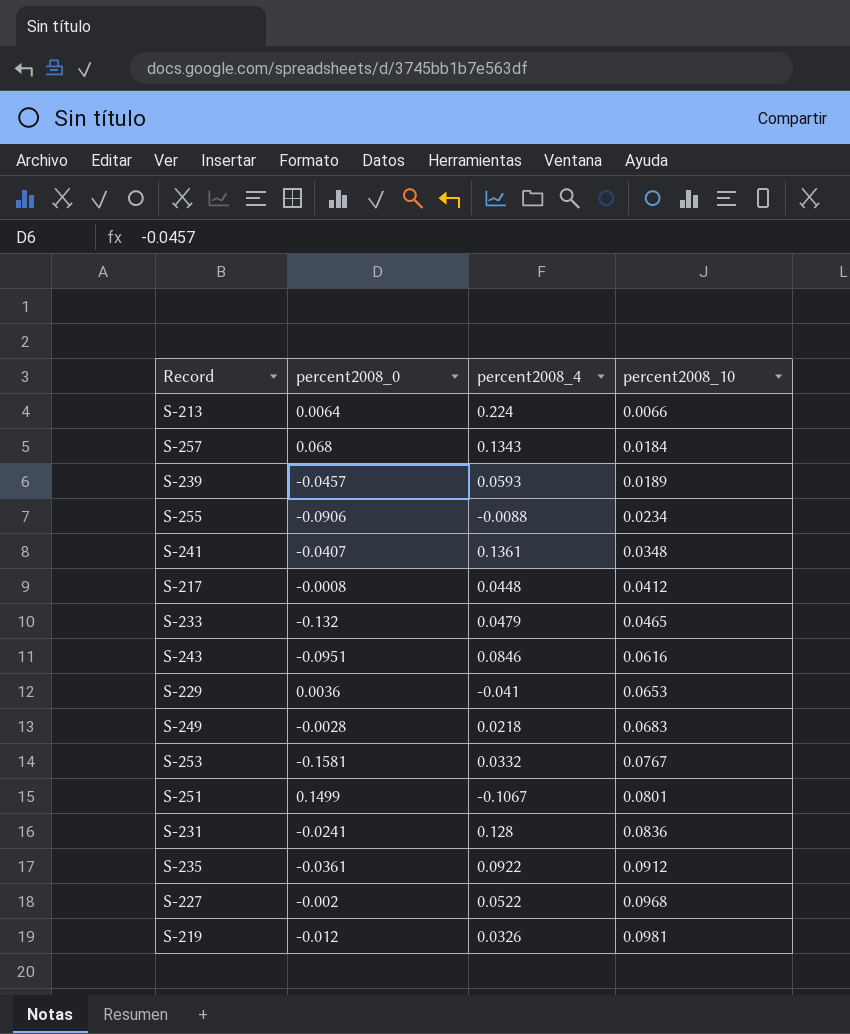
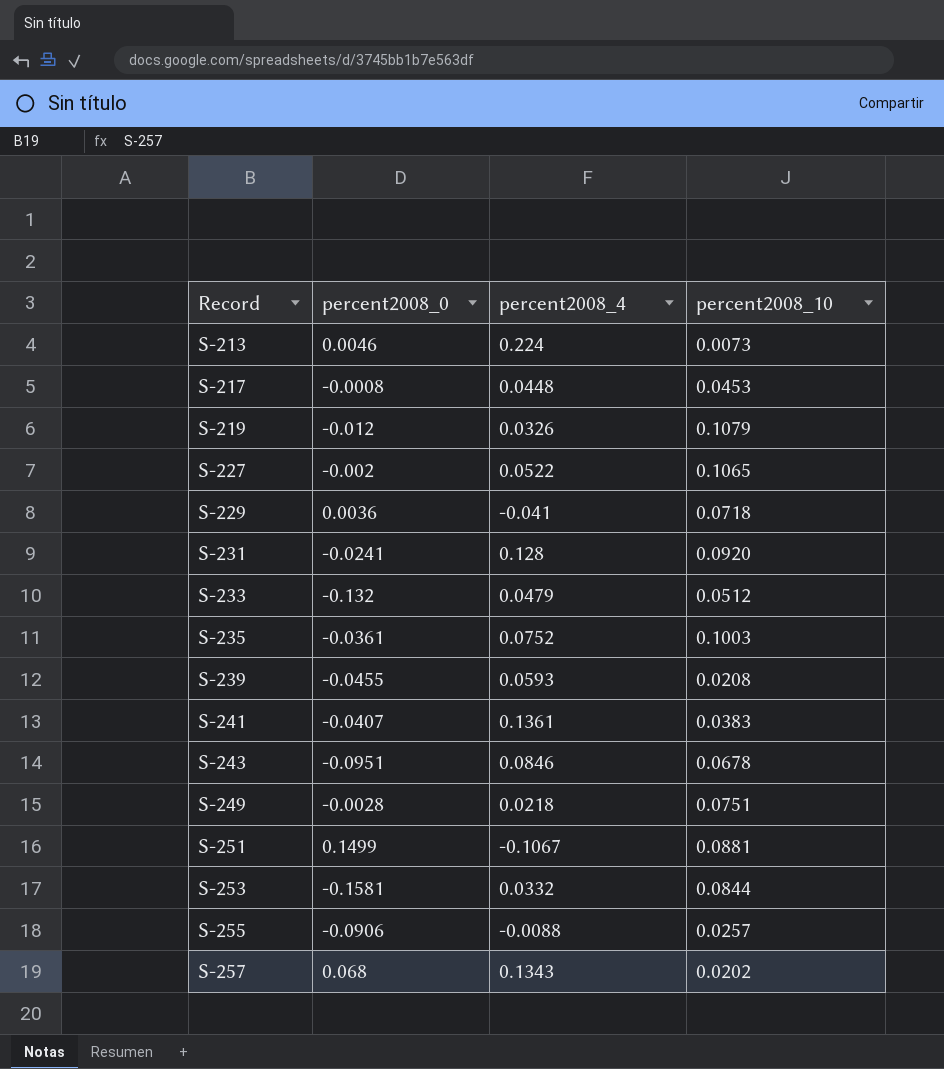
row order: percent2008_10 ascending -> Record ascending
S-213 | percent2008_0: 0.0064 -> 0.0046
S-213 | percent2008_10: 0.0066 -> 0.0073
S-217 | percent2008_10: 0.0412 -> 0.0453
S-219 | percent2008_10: 0.0981 -> 0.1079
S-227 | percent2008_10: 0.0968 -> 0.1065
S-229 | percent2008_10: 0.0653 -> 0.0718
S-231 | percent2008_10: 0.0836 -> 0.0920
S-233 | percent2008_10: 0.0465 -> 0.0512
S-235 | percent2008_4: 0.0922 -> 0.0752
S-235 | percent2008_10: 0.0912 -> 0.1003
S-239 | percent2008_0: -0.0457 -> -0.0455
S-239 | percent2008_10: 0.0189 -> 0.0208
S-241 | percent2008_10: 0.0348 -> 0.0383
S-243 | percent2008_10: 0.0616 -> 0.0678
S-249 | percent2008_10: 0.0683 -> 0.0751
S-251 | percent2008_10: 0.0801 -> 0.0881
S-253 | percent2008_10: 0.0767 -> 0.0844
S-255 | percent2008_10: 0.0234 -> 0.0257
S-257 | percent2008_10: 0.0184 -> 0.0202

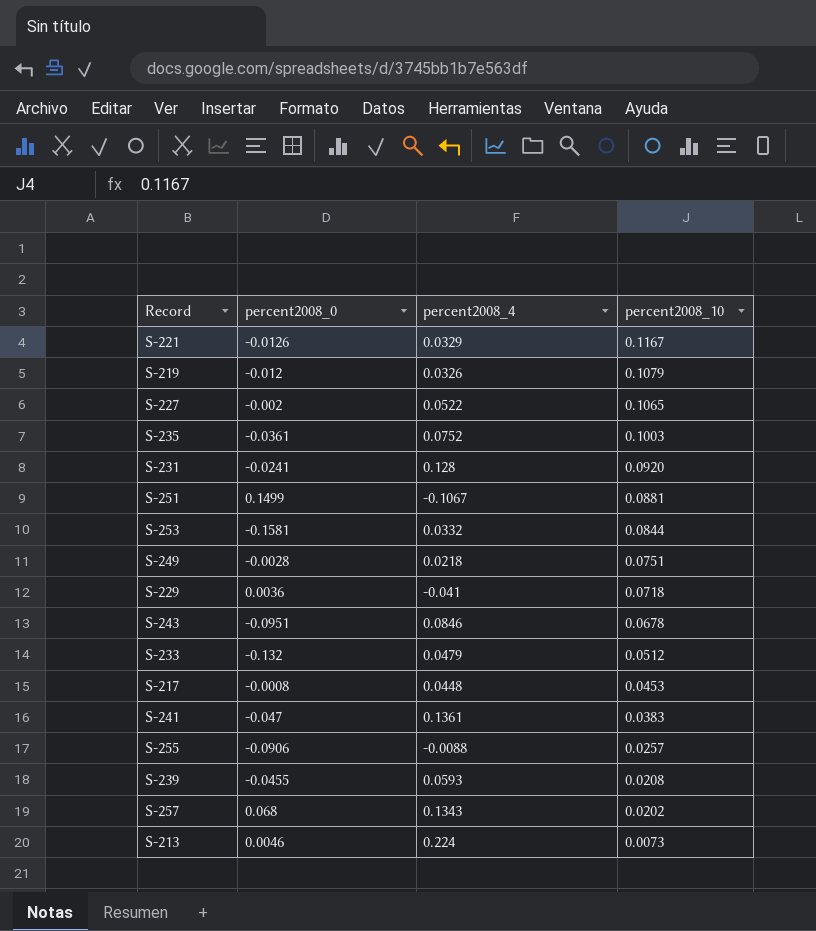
row order: Record ascending -> percent2008_10 descending
row S-221: none -> -0.0126 | 0.0329 | 0.1167
S-241 | percent2008_0: -0.0407 -> -0.047

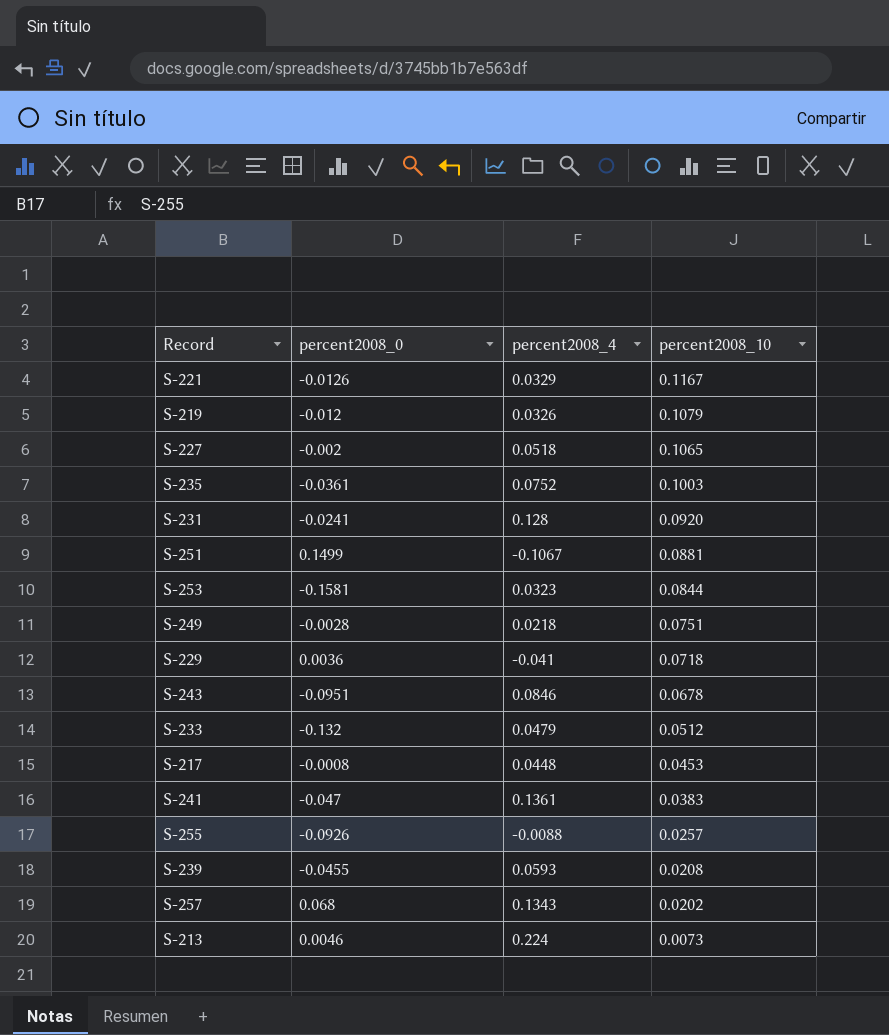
S-227 | percent2008_4: 0.0522 -> 0.0518
S-253 | percent2008_4: 0.0332 -> 0.0323
S-255 | percent2008_0: -0.0906 -> -0.0926

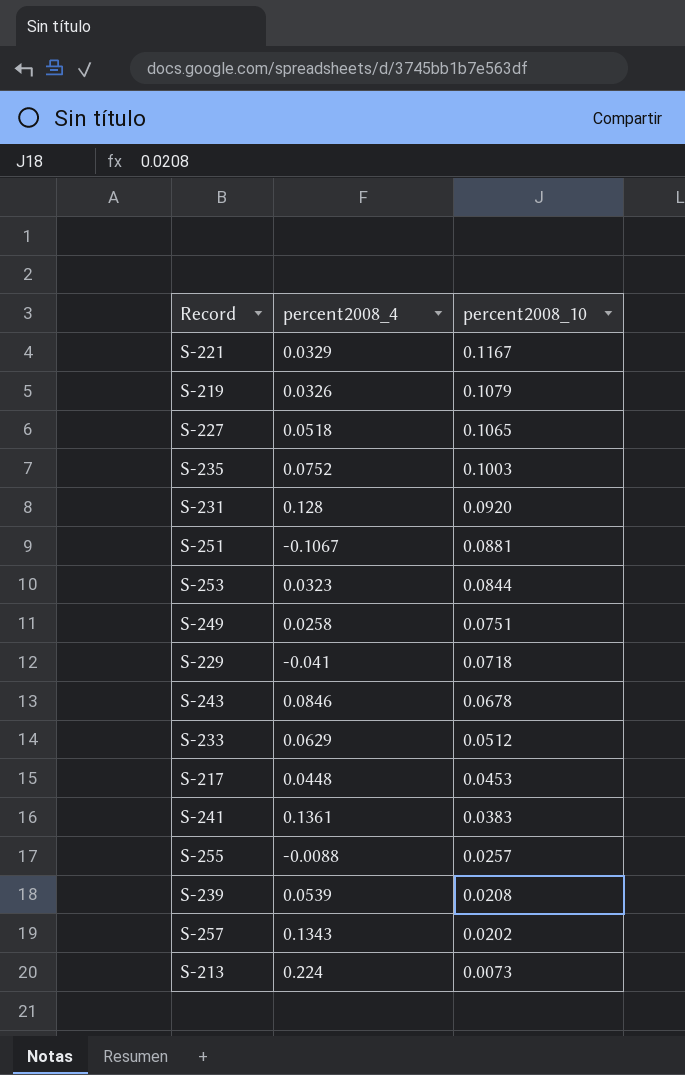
column percent2008_0 | position: 2 -> none
S-249 | percent2008_4: 0.0218 -> 0.0258
S-233 | percent2008_4: 0.0479 -> 0.0629
S-239 | percent2008_4: 0.0593 -> 0.0539

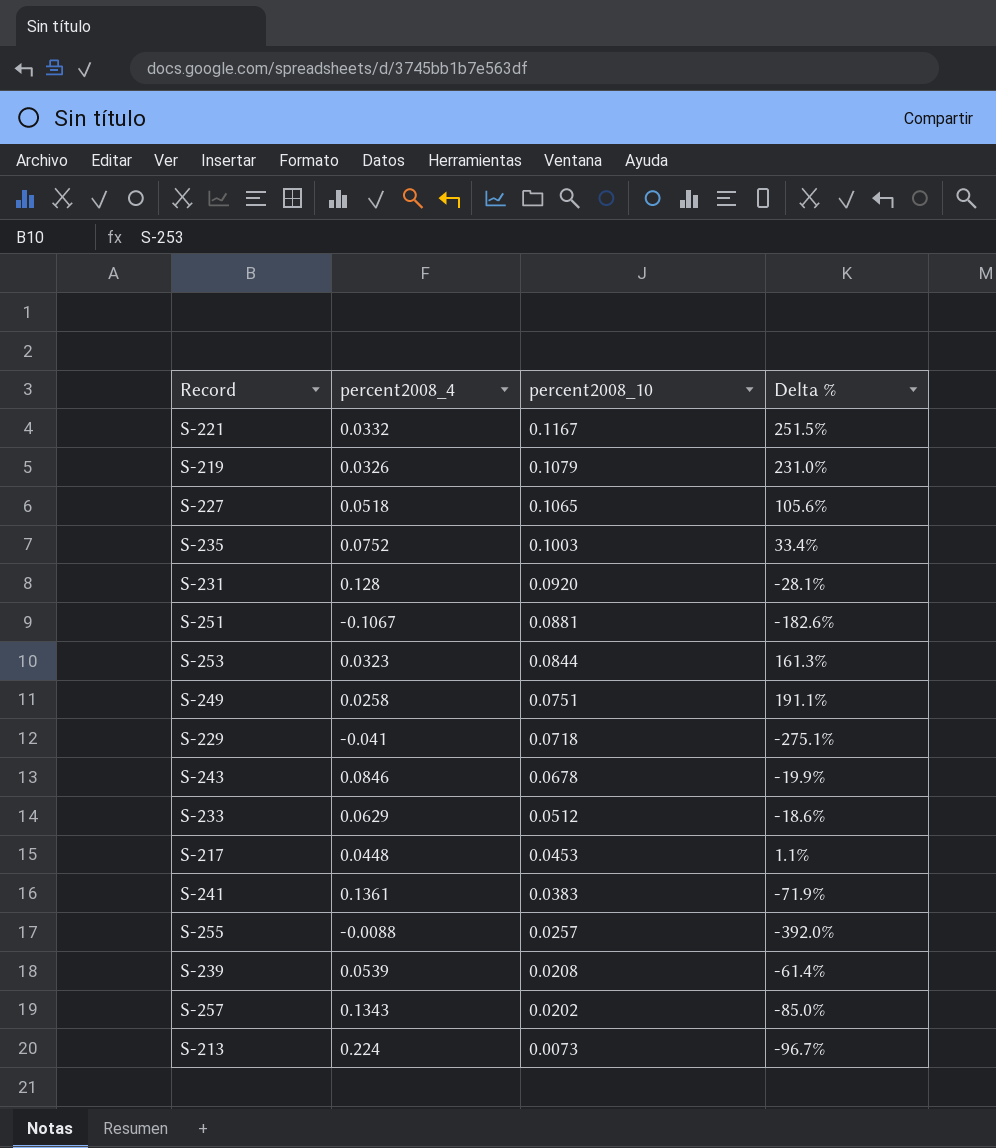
column Delta % | formula: none -> ([percent2008_10] - [percent2008_4]) / [percent2008_4]
S-221 | percent2008_4: 0.0329 -> 0.0332

